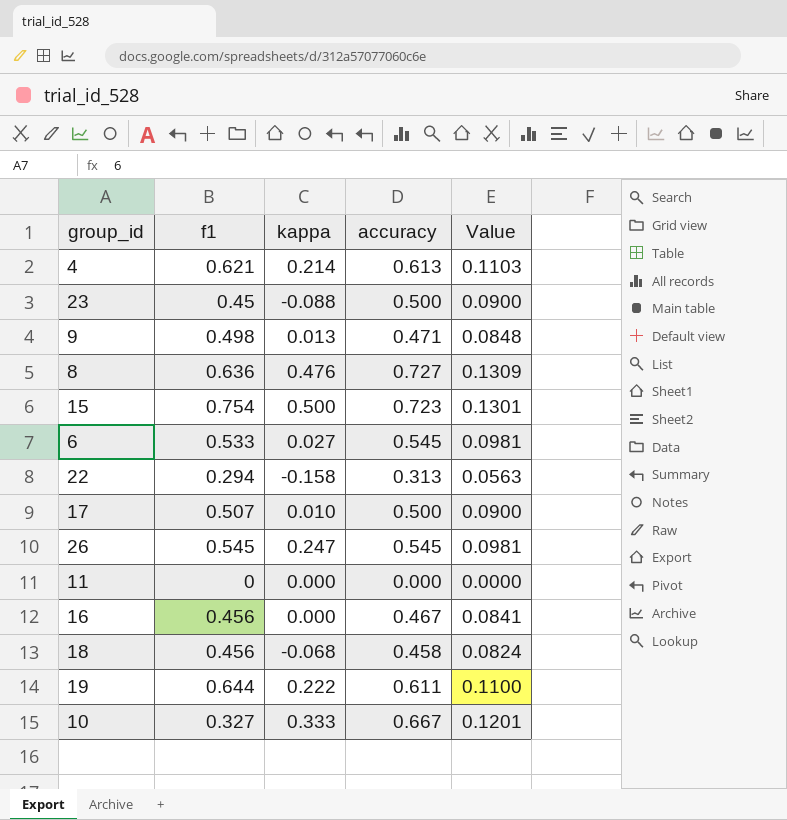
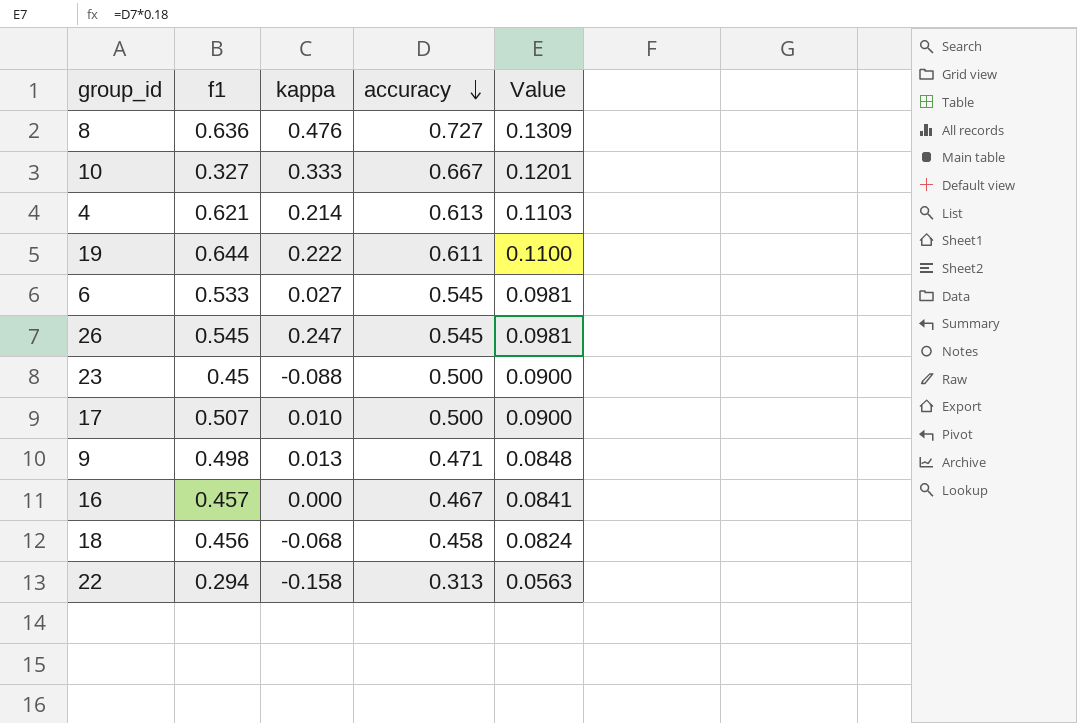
row order: none -> accuracy descending
row 15: 0.754 | 0.500 | 0.723 | 0.1301 -> none
row 11: 0 | 0.000 | 0.000 | 0.0000 -> none
16 | f1: 0.456 -> 0.457

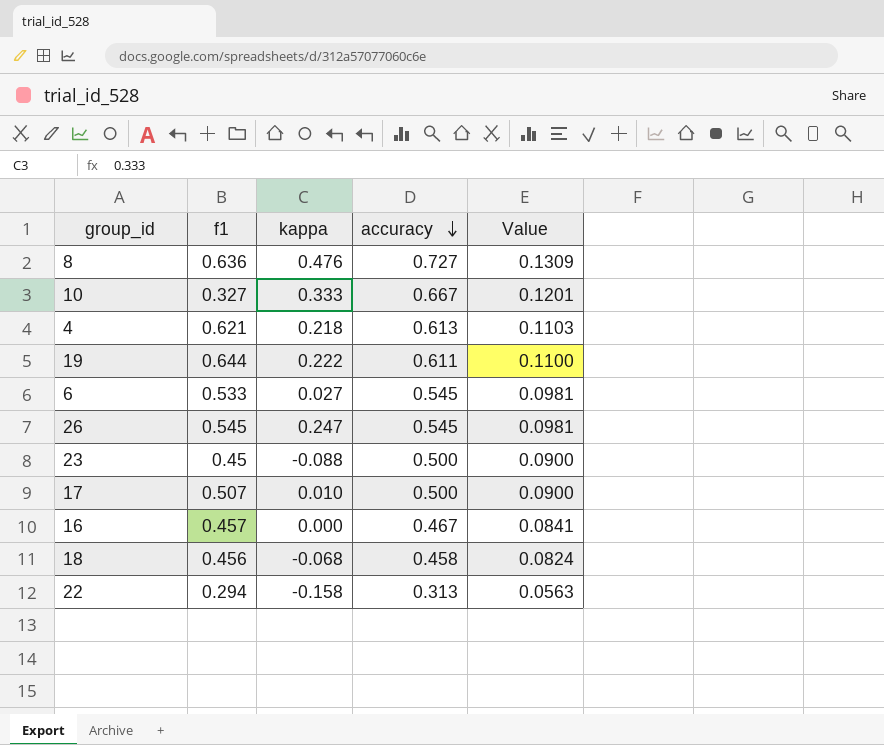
row 9: 0.498 | 0.013 | 0.471 | 0.0848 -> none
4 | kappa: 0.214 -> 0.218

